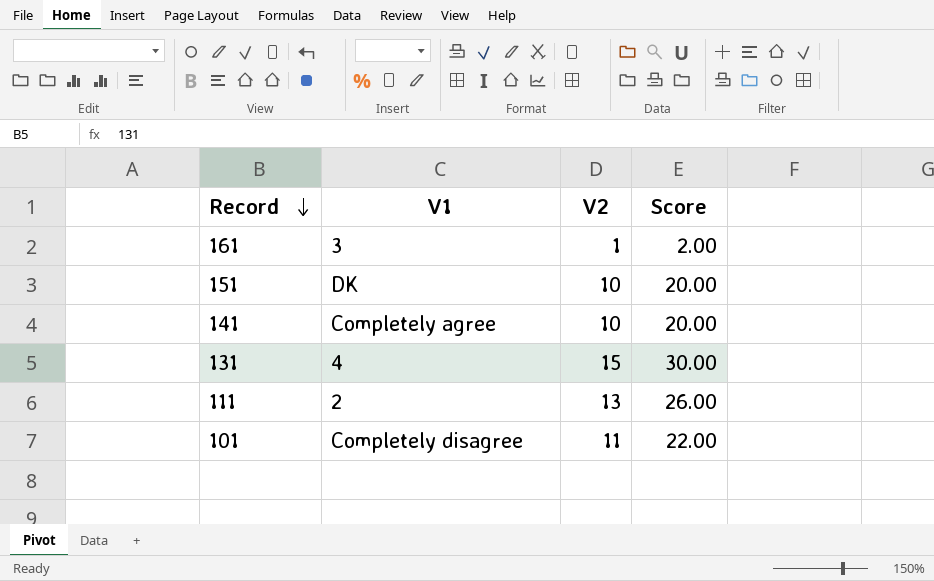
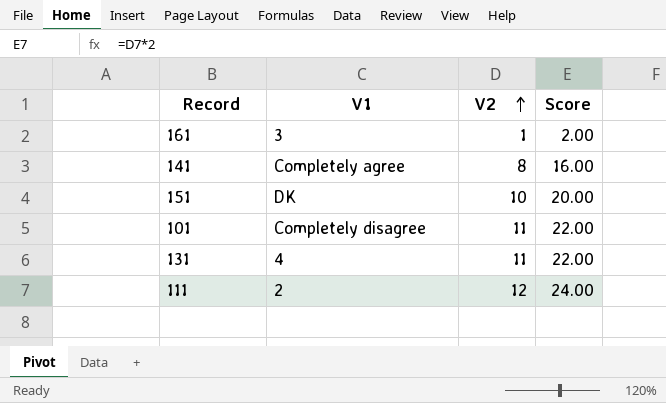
row order: Record descending -> V2 ascending
141 | V2: 10 -> 8
141 | Score: 20.00 -> 16.00
131 | V2: 15 -> 11
131 | Score: 30.00 -> 22.00
111 | V2: 13 -> 12
111 | Score: 26.00 -> 24.00

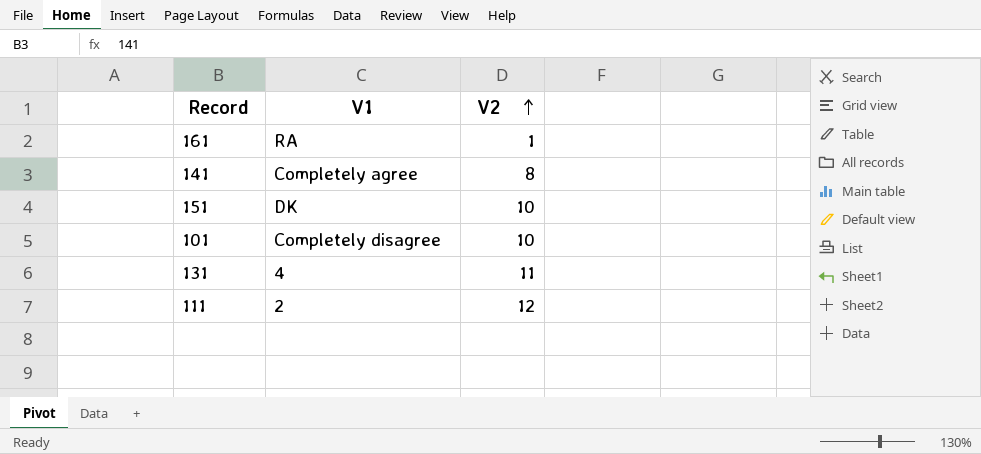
column Score | formula: [V2] * 2 -> none
161 | V1: 3 -> RA
101 | V2: 11 -> 10

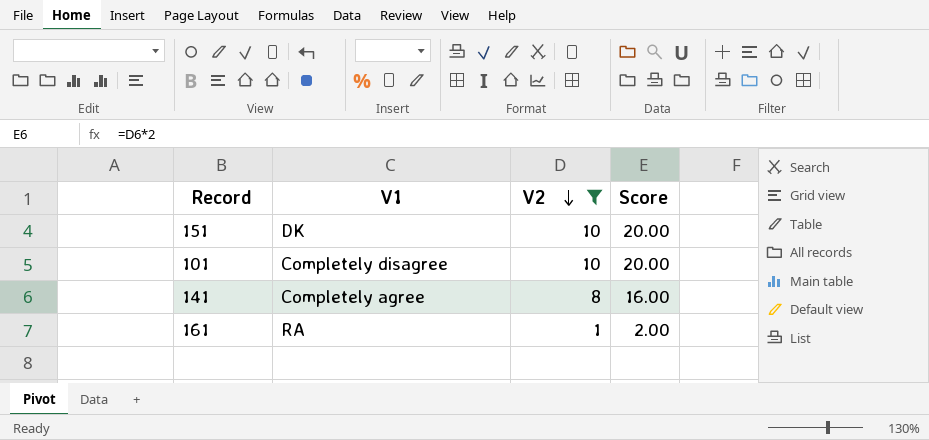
filter: none -> V2 <= 10
row order: V2 ascending -> V2 descending
column Score | formula: none -> [V2] * 2

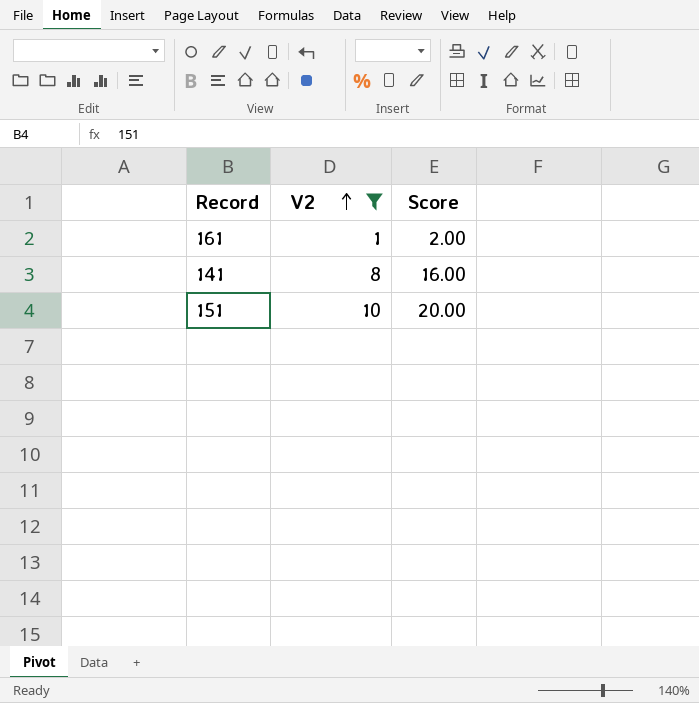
row order: V2 descending -> V2 ascending
column V1 | position: 2 -> none
row 101: Completely disagree | 10 | 20.00 -> none

